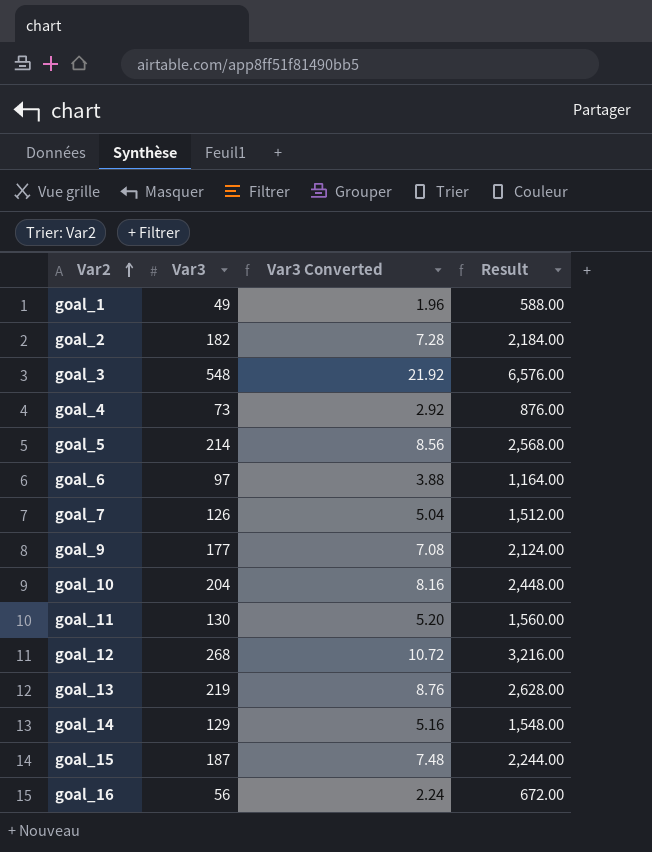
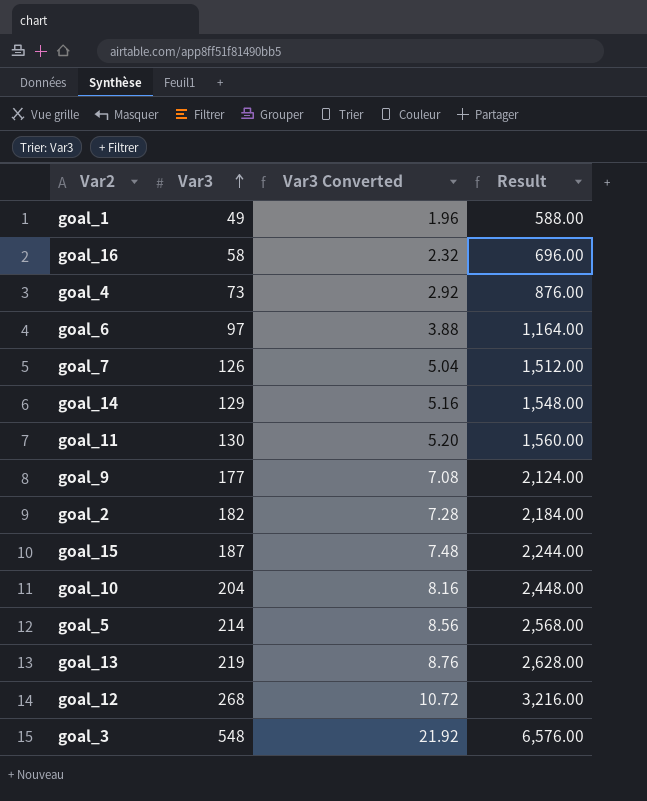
row order: Var2 ascending -> Var3 ascending
goal_16 | Var3: 56 -> 58
goal_16 | Var3 Converted: 2.24 -> 2.32
goal_16 | Result: 672.00 -> 696.00

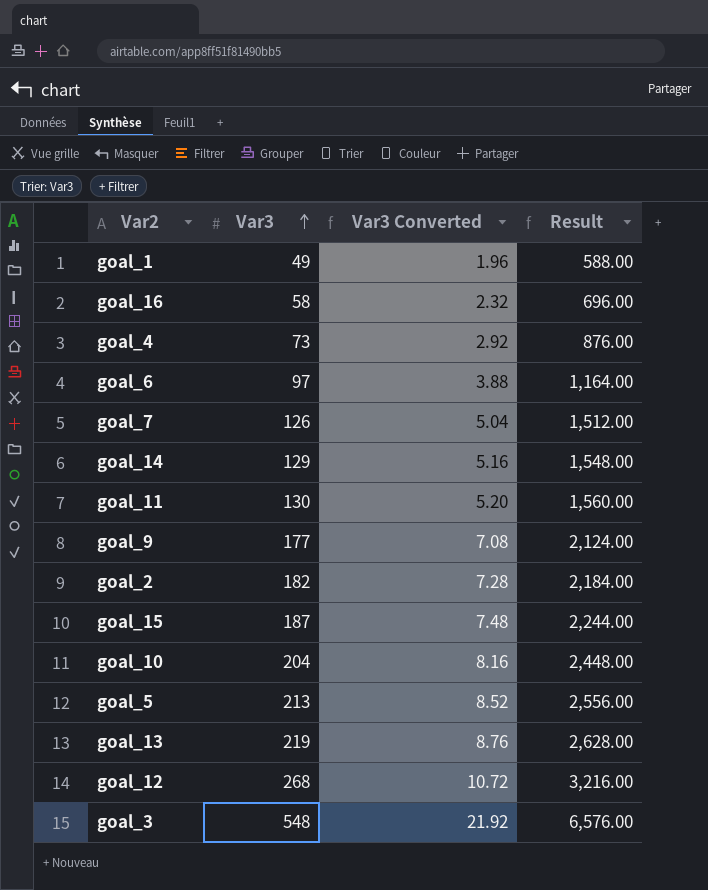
goal_5 | Var3: 214 -> 213
goal_5 | Var3 Converted: 8.56 -> 8.52
goal_5 | Result: 2,568.00 -> 2,556.00

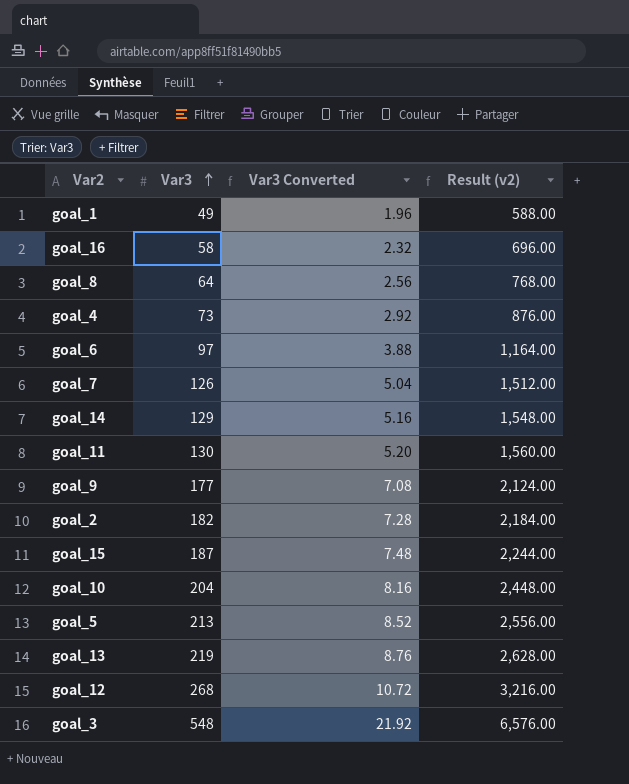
column name: Result -> Result (v2)
row goal_8: none -> 64 | 2.56 | 768.00

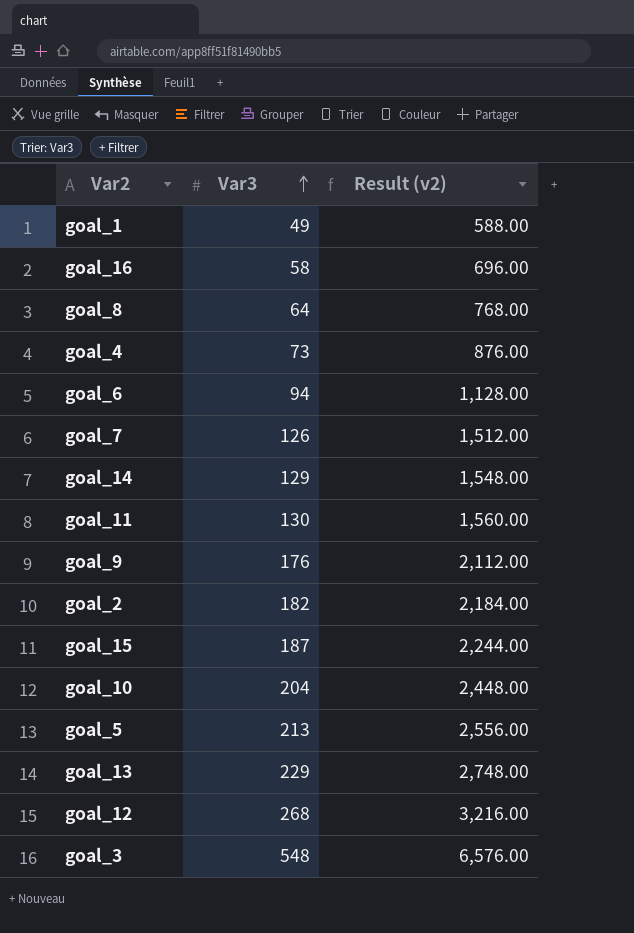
column Var3 Converted | formula: [Var3] * 0.04 -> none
goal_6 | Var3: 97 -> 94
goal_6 | Result (v2): 1,164.00 -> 1,128.00
goal_9 | Var3: 177 -> 176
goal_9 | Result (v2): 2,124.00 -> 2,112.00
goal_13 | Var3: 219 -> 229
goal_13 | Result (v2): 2,628.00 -> 2,748.00

